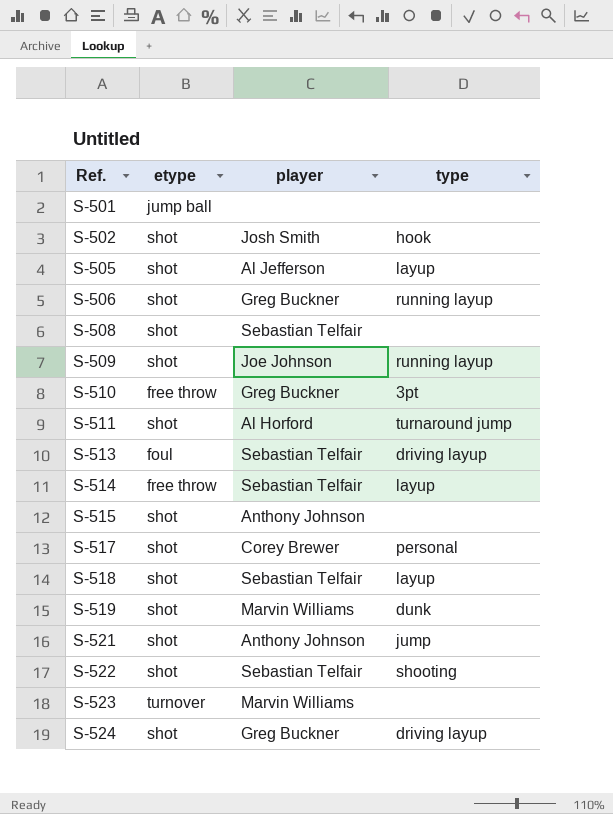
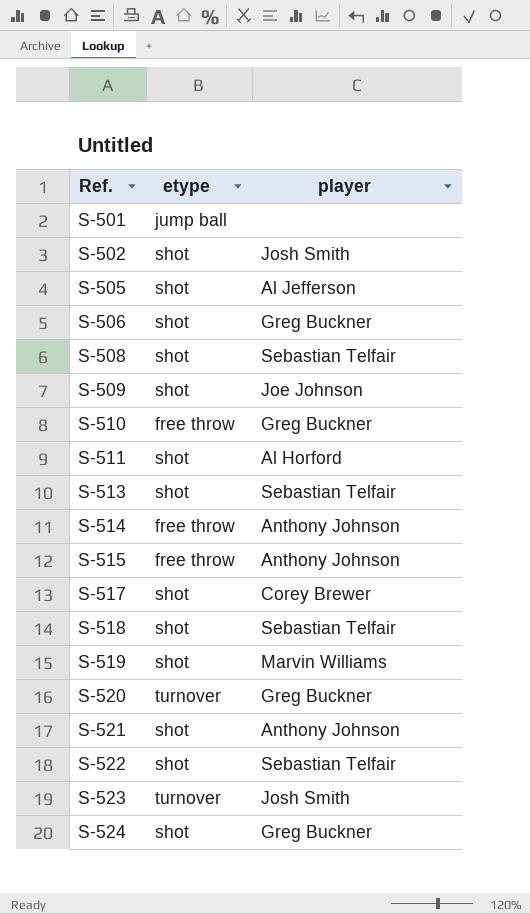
column type | position: 4 -> none
S-513 | etype: foul -> shot
S-514 | player: Sebastian Telfair -> Anthony Johnson
S-515 | etype: shot -> free throw
row S-520: none -> turnover | Greg Buckner
S-523 | player: Marvin Williams -> Josh Smith

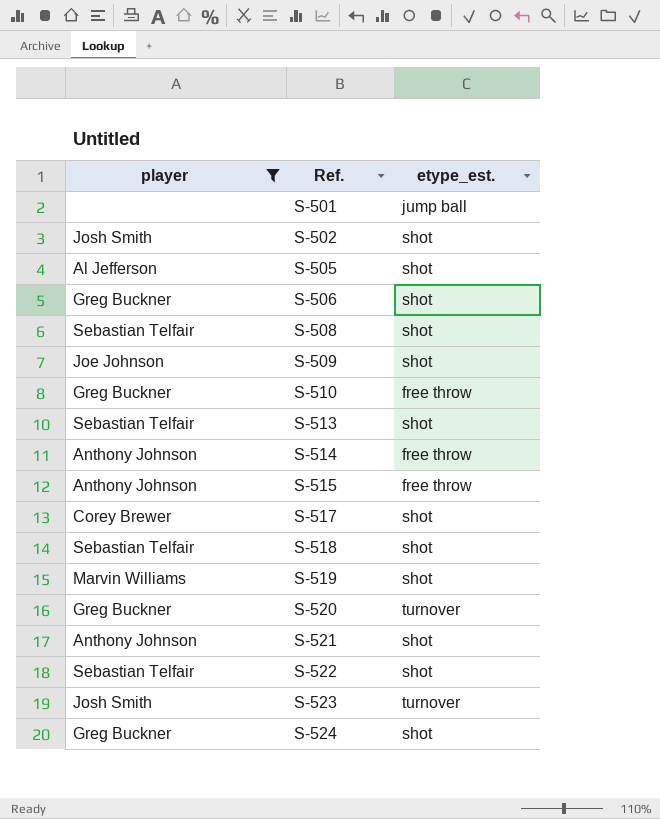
filter: none -> player != Al Horford
column player | position: 3 -> 1
column name: etype -> etype_est.

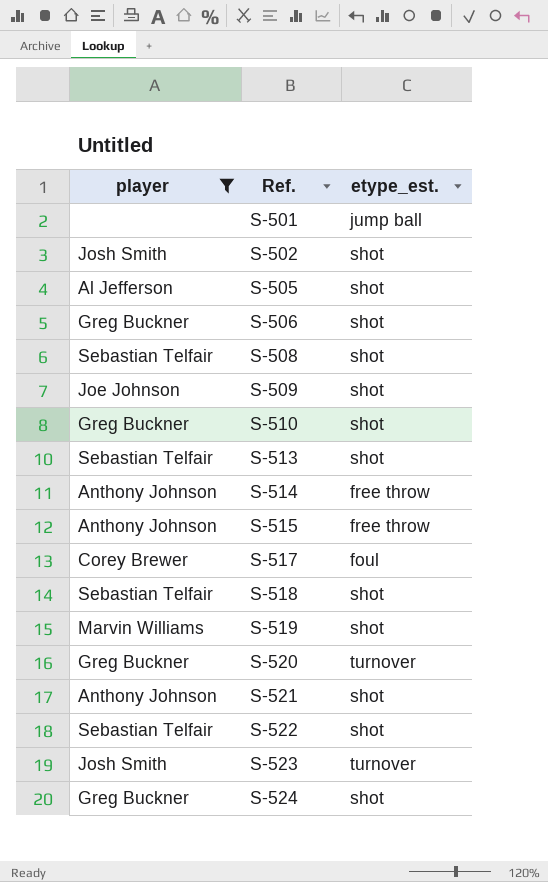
S-510 | etype_est.: free throw -> shot
S-517 | etype_est.: shot -> foul

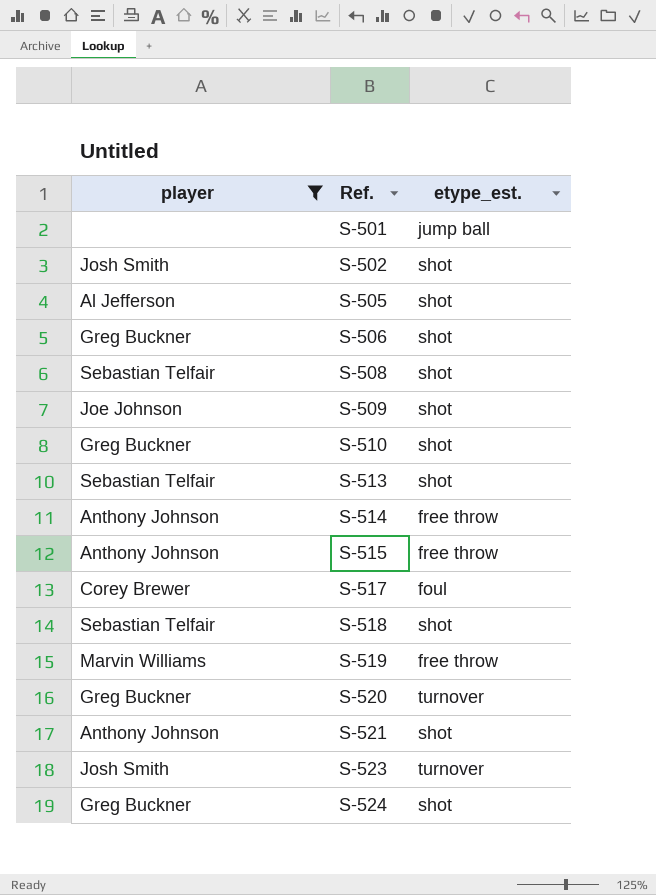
row S-522: Sebastian Telfair | shot -> none
S-519 | etype_est.: shot -> free throw

